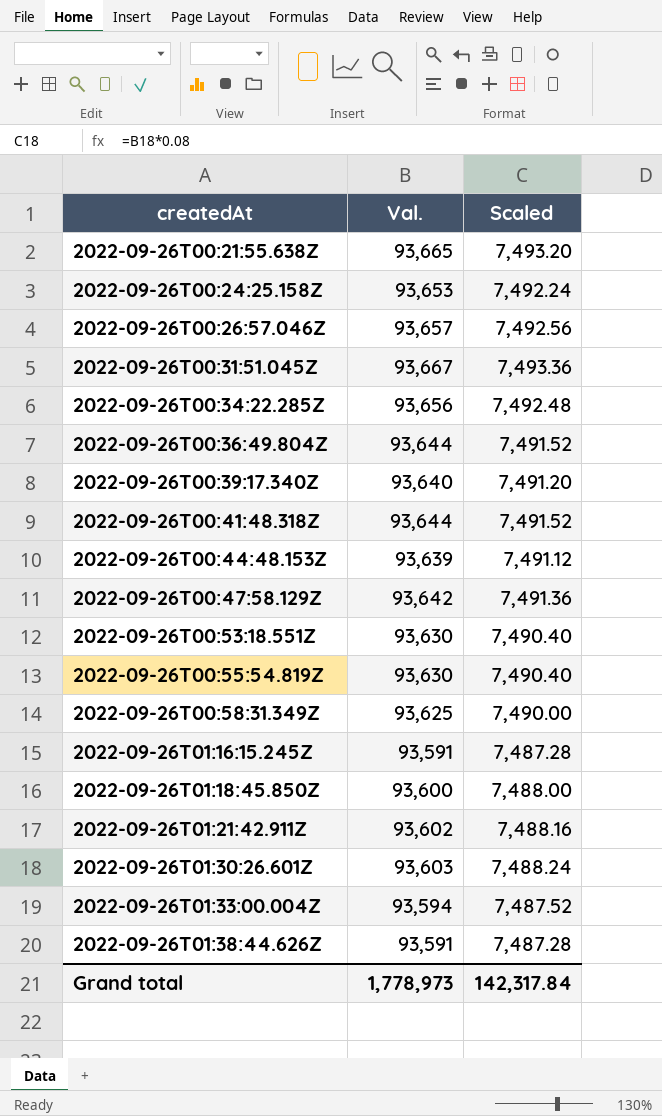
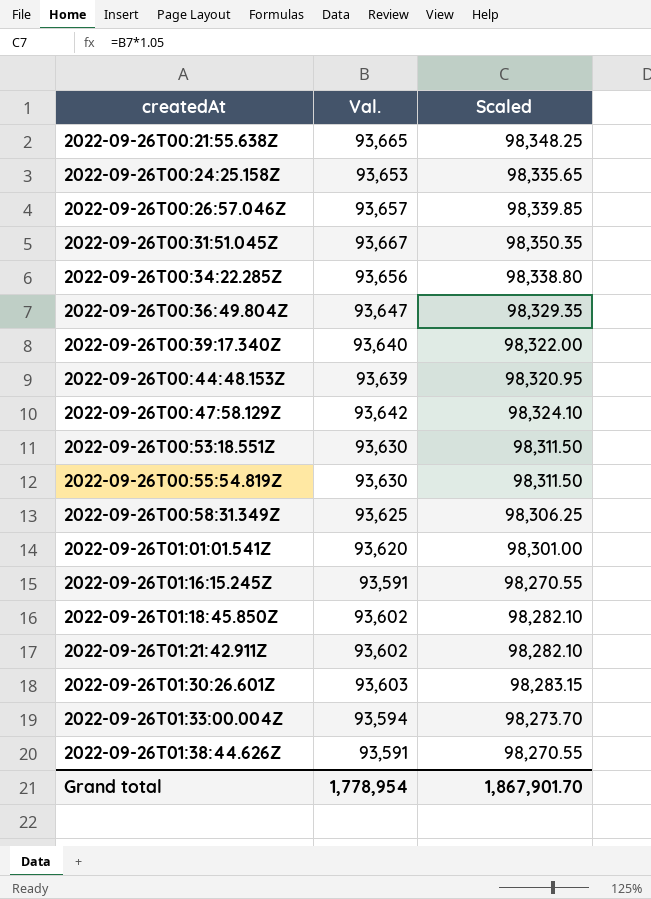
column Scaled | formula: [Val.] * 0.08 -> [Val.] * 1.05
row 2022-09-26T00:41:48.318Z: 93,644 | 7,491.52 -> none
2022-09-26T00:36:49.804Z | Val.: 93,644 -> 93,647
row 2022-09-26T01:01:01.541Z: none -> 93,620 | 98,301.00
2022-09-26T01:18:45.850Z | Val.: 93,600 -> 93,602
Grand total | Val.: 1,778,973 -> 1,778,954
Grand total | Scaled: 142,317.84 -> 1,867,901.70

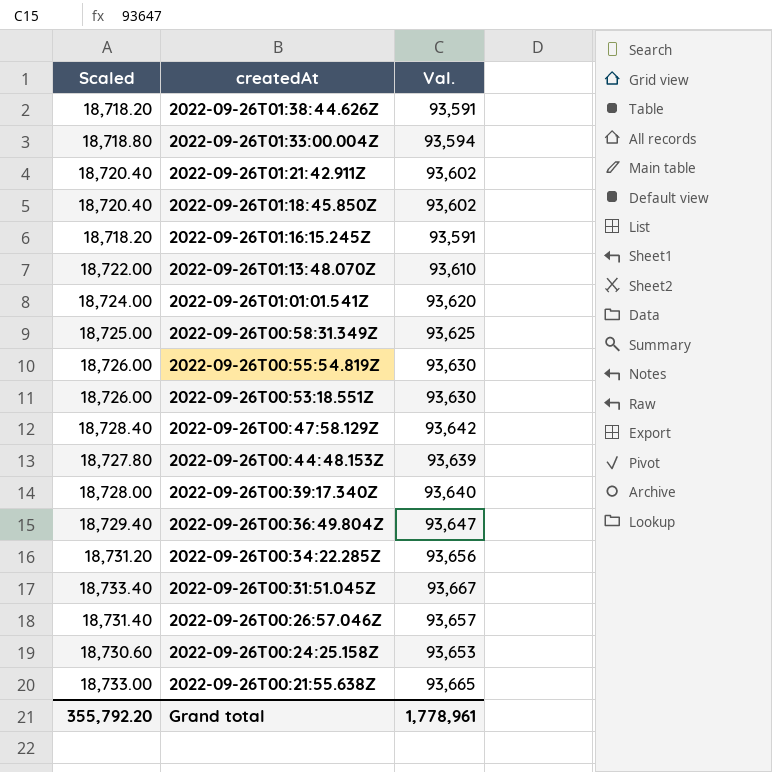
row order: createdAt ascending -> createdAt descending
column Scaled | formula: [Val.] * 1.05 -> [Val.] * 0.2
column Scaled | position: 3 -> 1
row 2022-09-26T01:30:26.601Z: 93,603 | 98,283.15 -> none
row 2022-09-26T01:13:48.070Z: none -> 18,722.00 | 93,610
Grand total | Scaled: 1,867,901.70 -> 355,792.20
Grand total | Val.: 1,778,954 -> 1,778,961

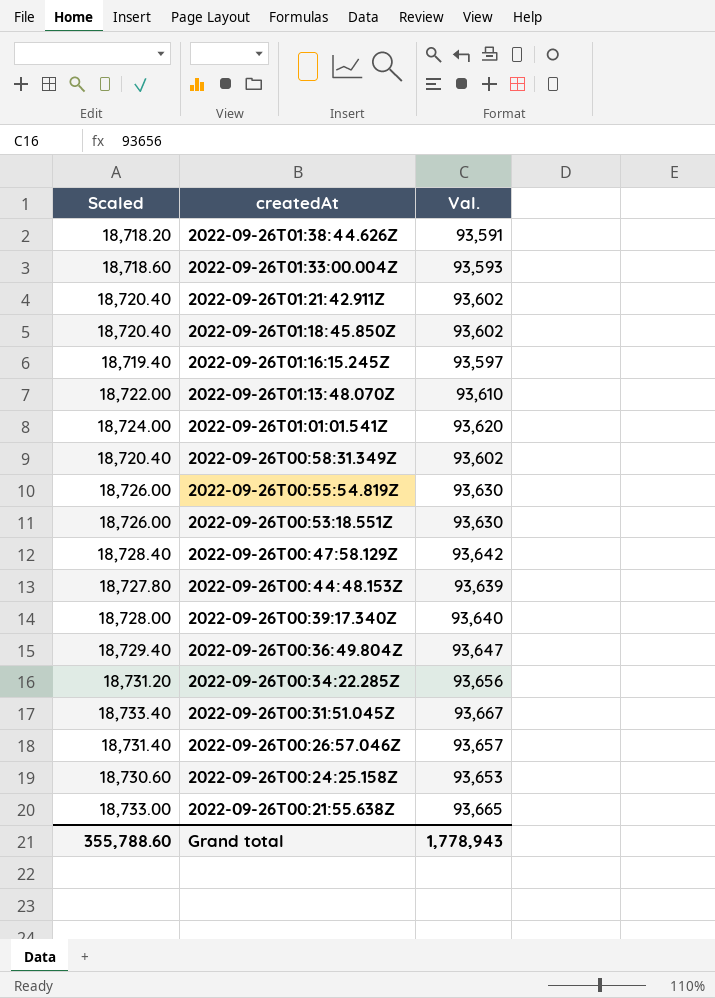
2022-09-26T01:33:00.004Z | Scaled: 18,718.80 -> 18,718.60
2022-09-26T01:33:00.004Z | Val.: 93,594 -> 93,593
2022-09-26T01:16:15.245Z | Scaled: 18,718.20 -> 18,719.40
2022-09-26T01:16:15.245Z | Val.: 93,591 -> 93,597
2022-09-26T00:58:31.349Z | Scaled: 18,725.00 -> 18,720.40
2022-09-26T00:58:31.349Z | Val.: 93,625 -> 93,602
Grand total | Scaled: 355,792.20 -> 355,788.60
Grand total | Val.: 1,778,961 -> 1,778,943

